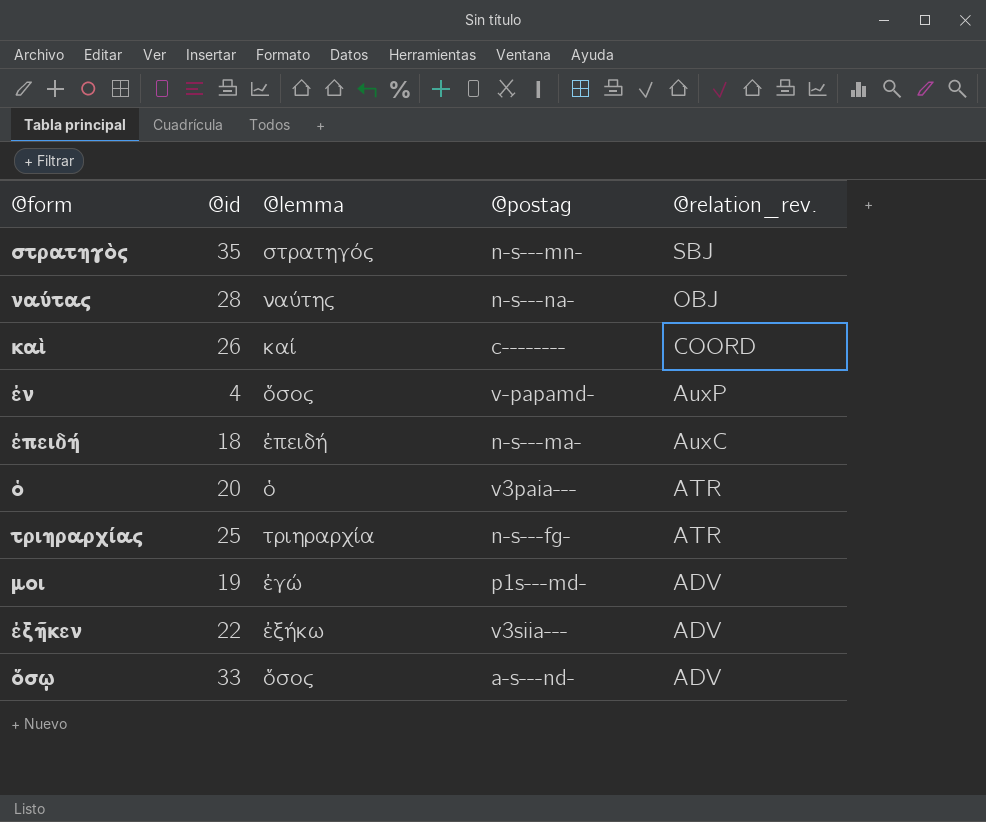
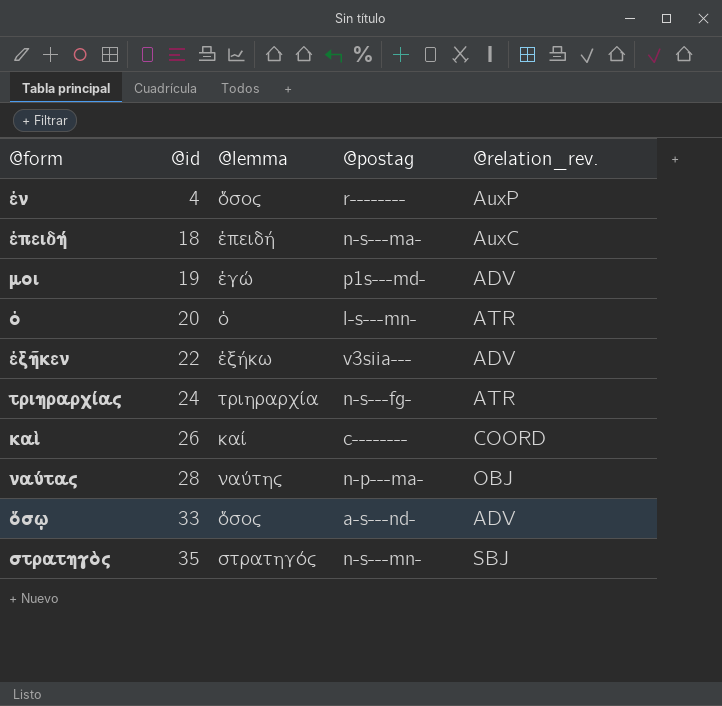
row order: @relation_rev. descending -> @id ascending
ἐν | @postag: v-papamd- -> r--------
ὁ | @postag: v3paia--- -> l-s---mn-
τριηραρχίας | @id: 25 -> 24
ναύτας | @postag: n-s---na- -> n-p---ma-

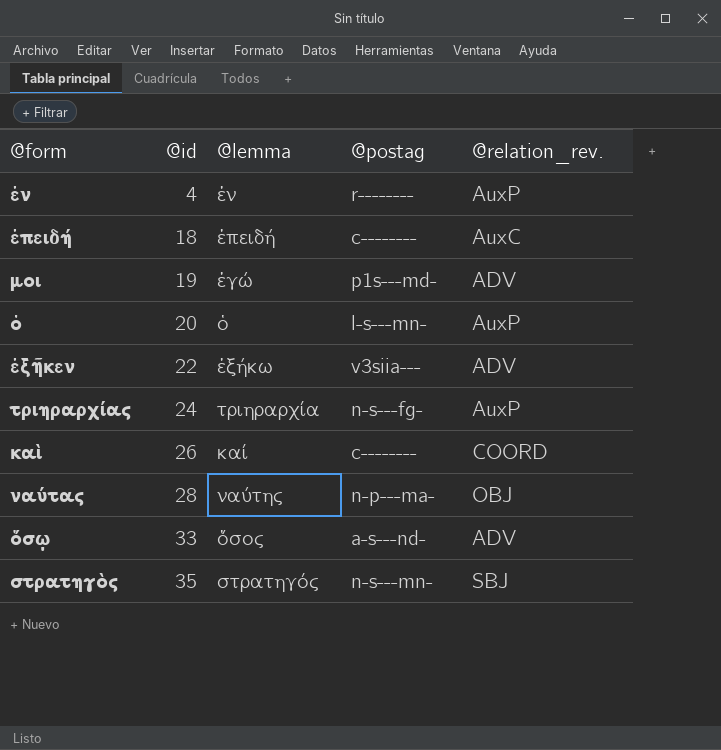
ἐν | @lemma: ὅσος -> ἐν
ἐπειδή | @postag: n-s---ma- -> c--------
ὁ | @relation_rev.: ATR -> AuxP
τριηραρχίας | @relation_rev.: ATR -> AuxP

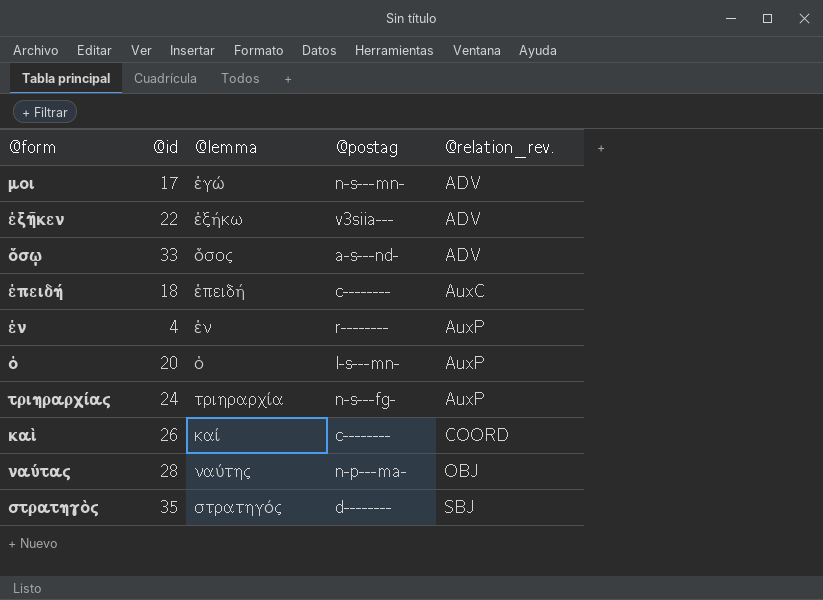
row order: @id ascending -> @relation_rev. ascending
μοι | @id: 19 -> 17
μοι | @postag: p1s---md- -> n-s---mn-
στρατηγὸς | @postag: n-s---mn- -> d--------

